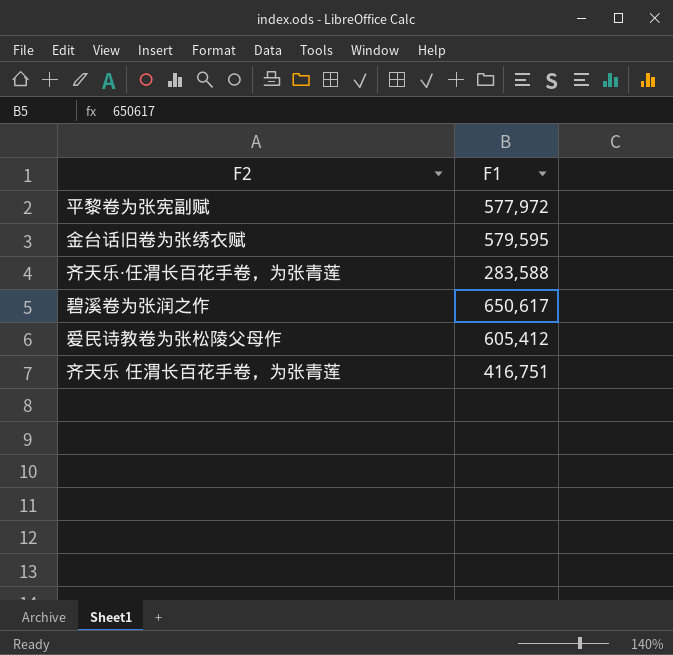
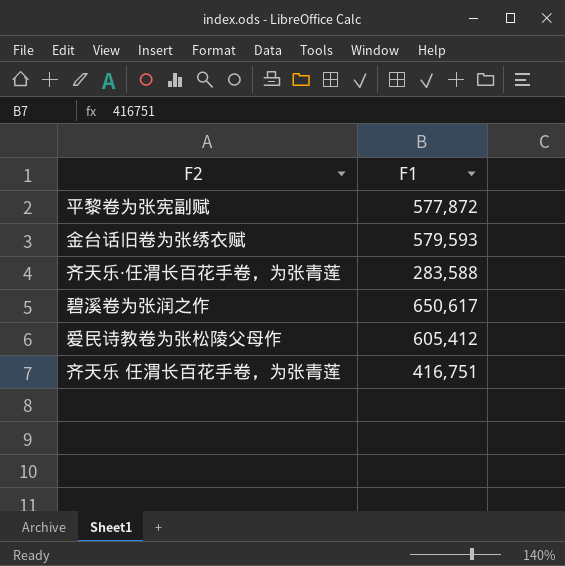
平黎卷为张宪副赋 | F1: 577,972 -> 577,872
金台话旧卷为张绣衣赋 | F1: 579,595 -> 579,593

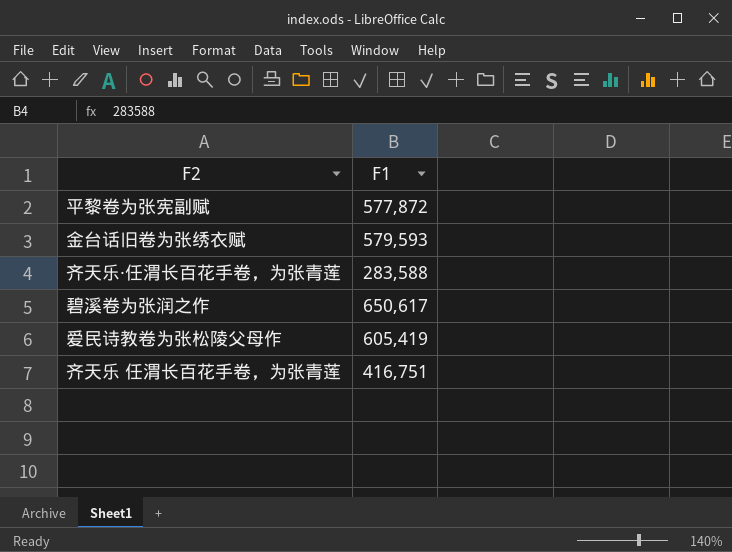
爱民诗教卷为张松陵父母作 | F1: 605,412 -> 605,419

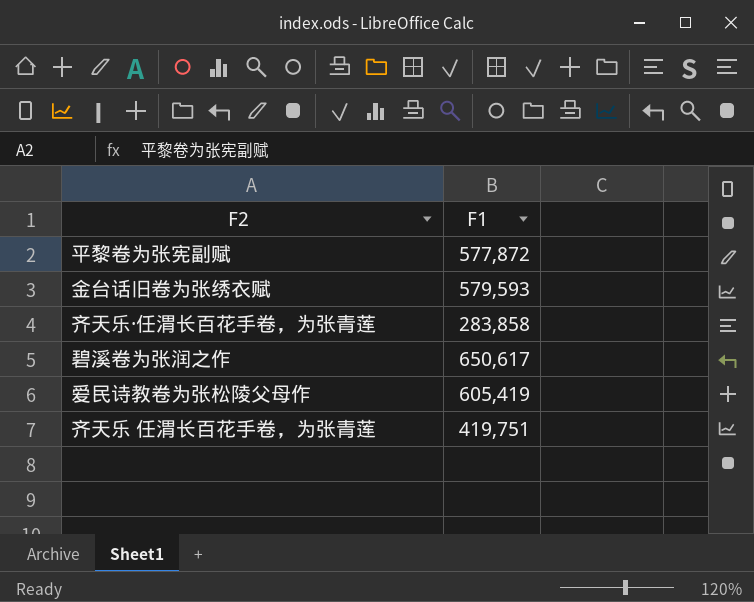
齐天乐·任渭长百花手卷，为张青莲 | F1: 283,588 -> 283,858
齐天乐 任渭长百花手卷，为张青莲 | F1: 416,751 -> 419,751

